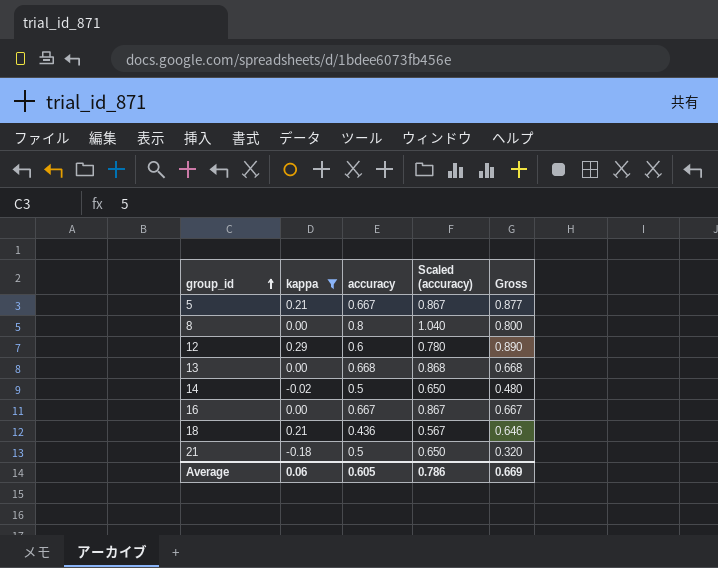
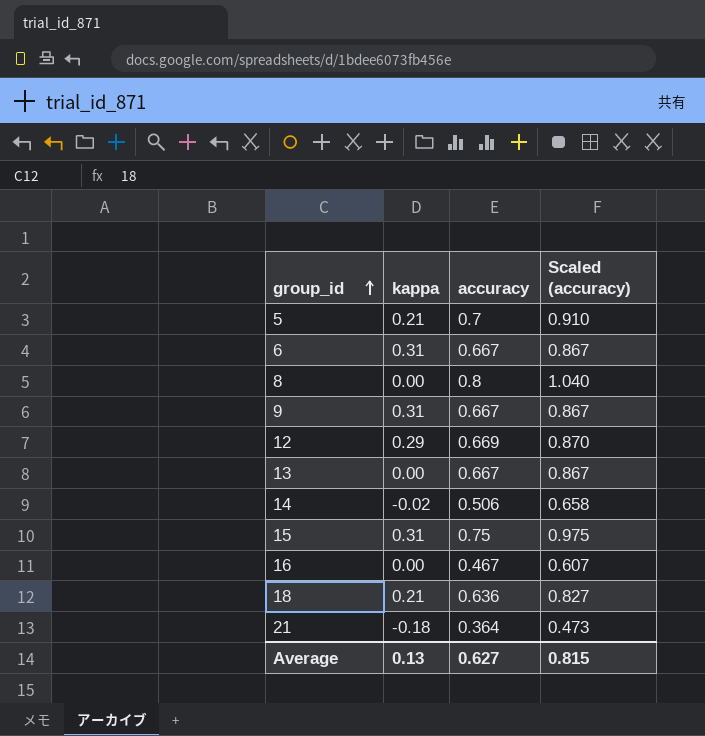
filter: kappa != 0.31 -> none
column Gross | formula: [kappa] + [accuracy] -> none
5 | accuracy: 0.667 -> 0.7
5 | Scaled (accuracy): 0.867 -> 0.910
12 | accuracy: 0.6 -> 0.669
12 | Scaled (accuracy): 0.780 -> 0.870
13 | accuracy: 0.668 -> 0.667
13 | Scaled (accuracy): 0.868 -> 0.867
14 | accuracy: 0.5 -> 0.506
14 | Scaled (accuracy): 0.650 -> 0.658
16 | accuracy: 0.667 -> 0.467
16 | Scaled (accuracy): 0.867 -> 0.607
18 | accuracy: 0.436 -> 0.636
18 | Scaled (accuracy): 0.567 -> 0.827
21 | accuracy: 0.5 -> 0.364
21 | Scaled (accuracy): 0.650 -> 0.473
Average | kappa: 0.06 -> 0.13
Average | accuracy: 0.605 -> 0.627
Average | Scaled (accuracy): 0.786 -> 0.815

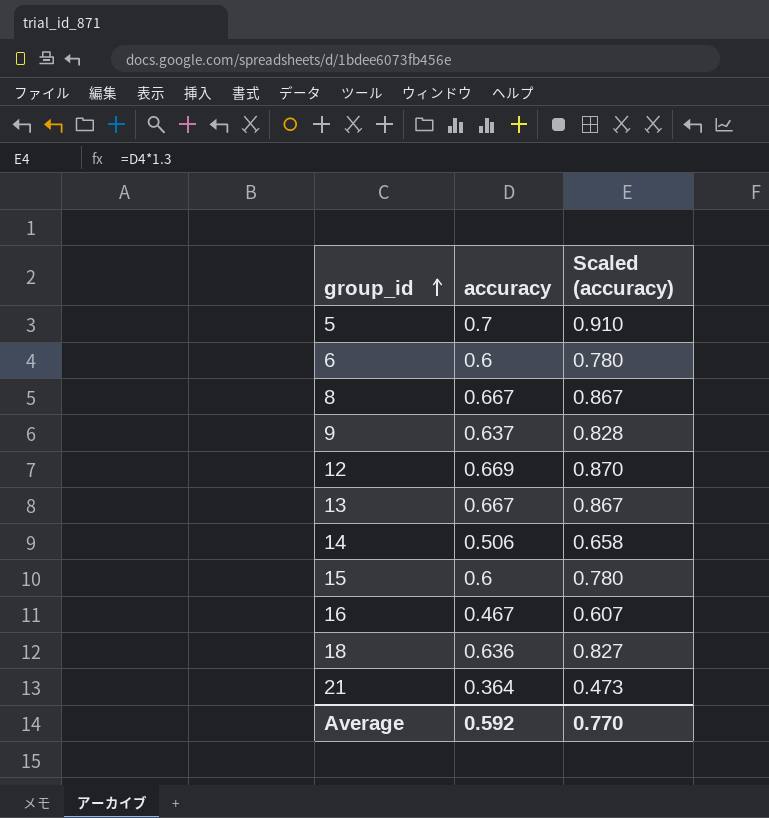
column kappa | position: 2 -> none
6 | accuracy: 0.667 -> 0.6
6 | Scaled (accuracy): 0.867 -> 0.780
8 | accuracy: 0.8 -> 0.667
8 | Scaled (accuracy): 1.040 -> 0.867
9 | accuracy: 0.667 -> 0.637
9 | Scaled (accuracy): 0.867 -> 0.828
15 | accuracy: 0.75 -> 0.6
15 | Scaled (accuracy): 0.975 -> 0.780
Average | accuracy: 0.627 -> 0.592
Average | Scaled (accuracy): 0.815 -> 0.770

